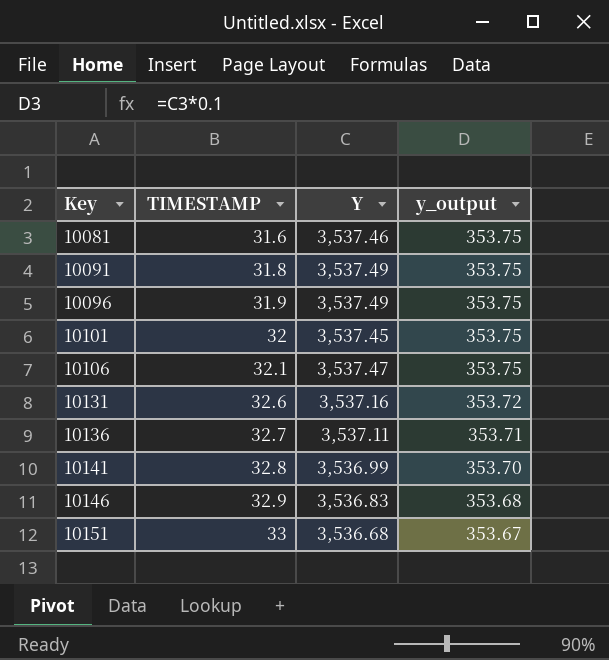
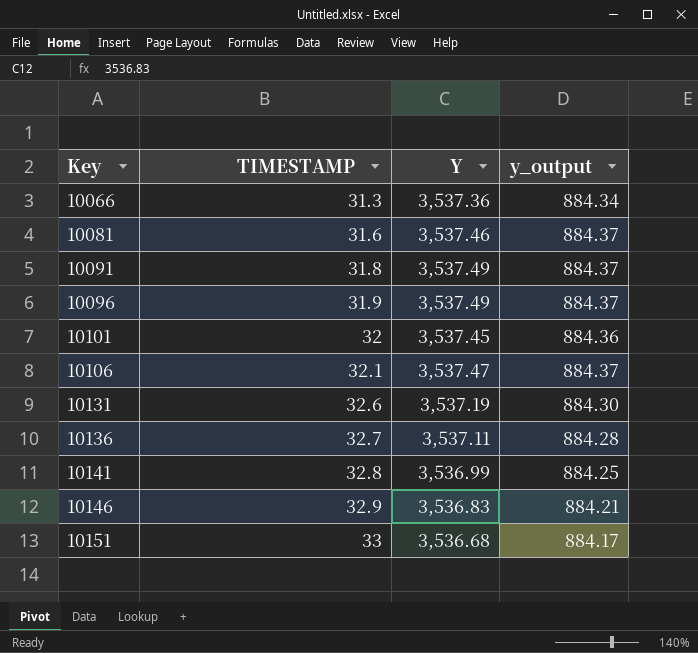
column y_output | formula: [Y] * 0.1 -> [Y] * 0.25
row 10066: none -> 31.3 | 3,537.36 | 884.34
10131 | Y: 3,537.16 -> 3,537.19

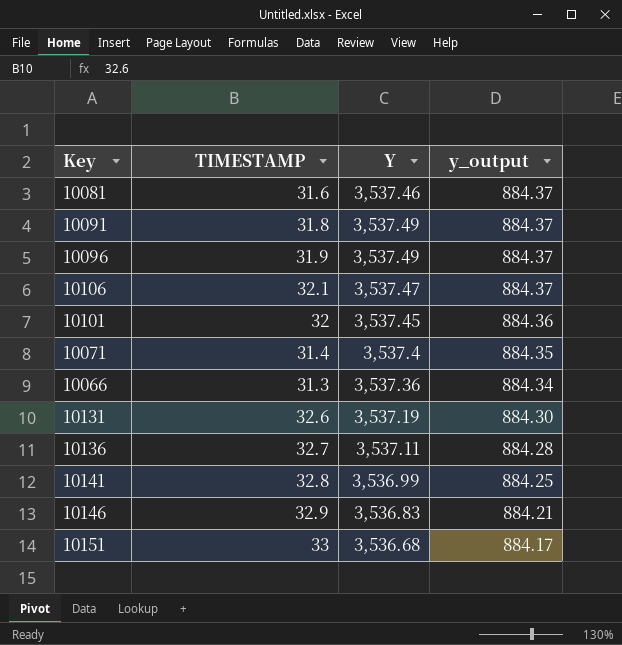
row order: Key ascending -> y_output descending
row 10071: none -> 31.4 | 3,537.4 | 884.35

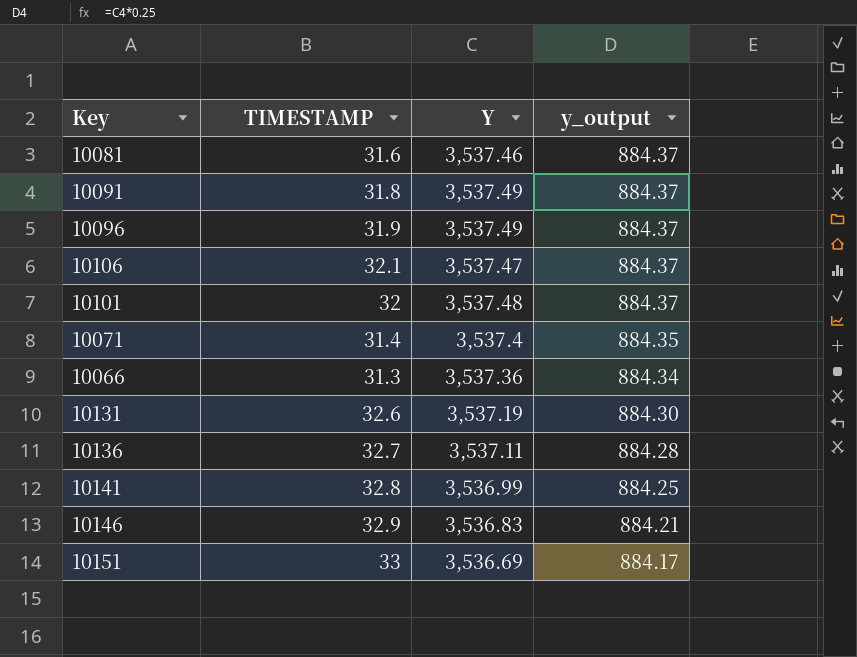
10101 | Y: 3,537.45 -> 3,537.48
10101 | y_output: 884.36 -> 884.37
10151 | Y: 3,536.68 -> 3,536.69

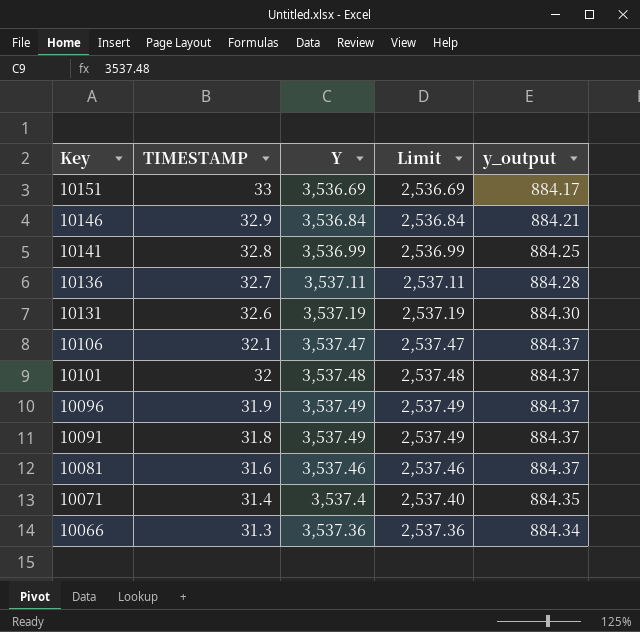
row order: y_output descending -> Key descending
column Limit | formula: none -> [Y] - 1000
10146 | Y: 3,536.83 -> 3,536.84

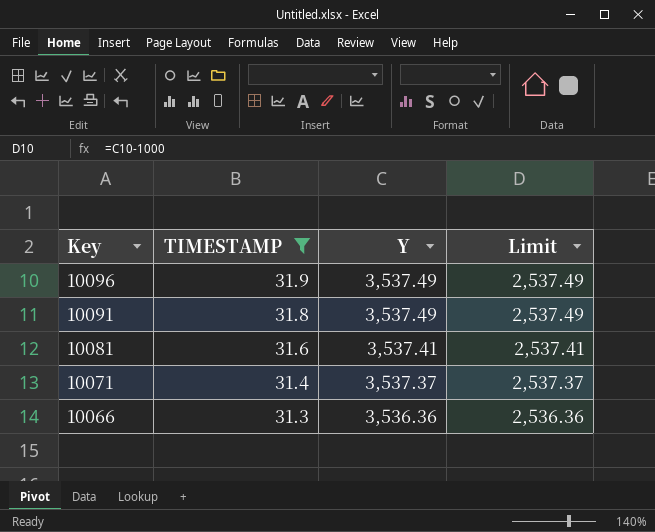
filter: none -> TIMESTAMP <= 31.9
column y_output | formula: [Y] * 0.25 -> none
10081 | Y: 3,537.46 -> 3,537.41
10081 | Limit: 2,537.46 -> 2,537.41
10071 | Y: 3,537.4 -> 3,537.37
10071 | Limit: 2,537.40 -> 2,537.37
10066 | Y: 3,537.36 -> 3,536.36
10066 | Limit: 2,537.36 -> 2,536.36

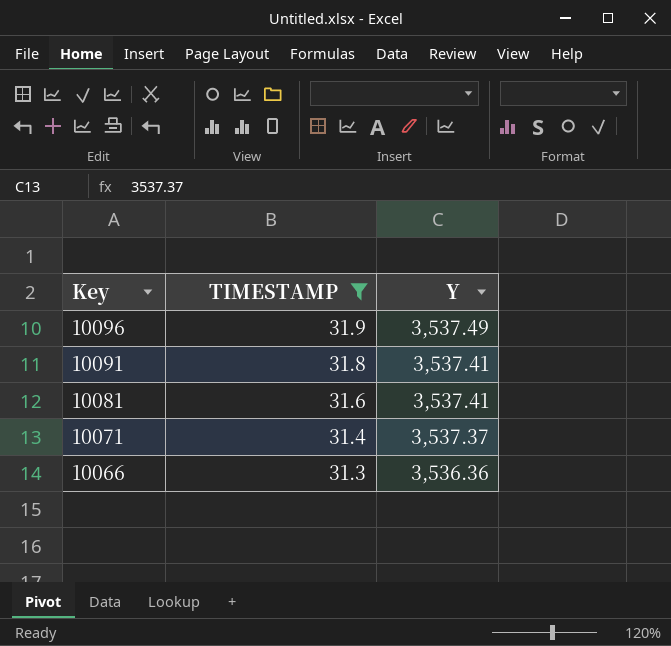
column Limit | formula: [Y] - 1000 -> none
10091 | Y: 3,537.49 -> 3,537.41

